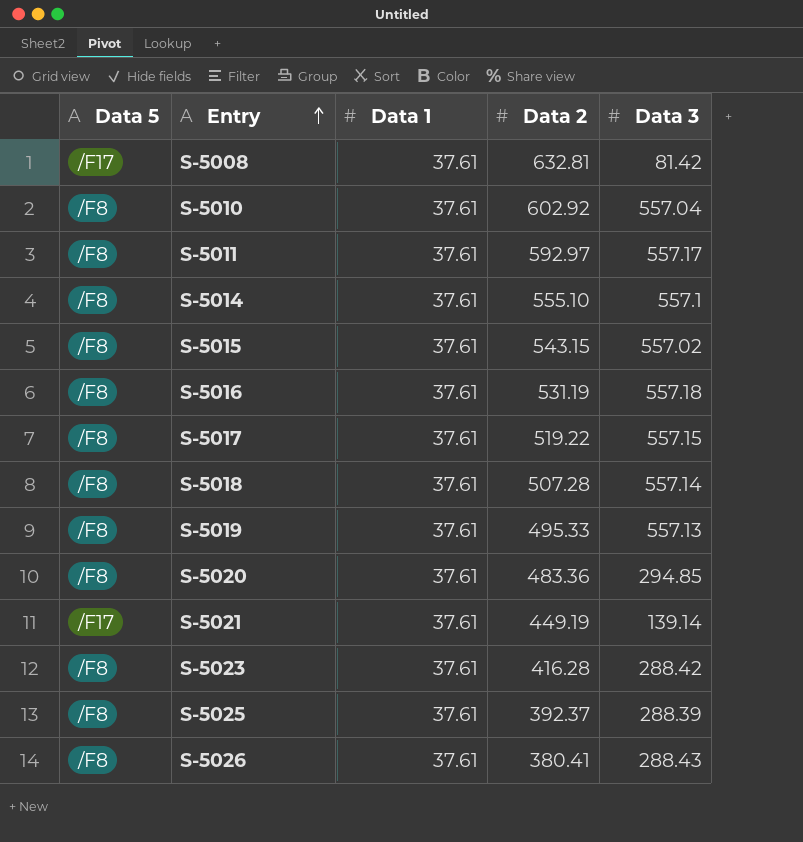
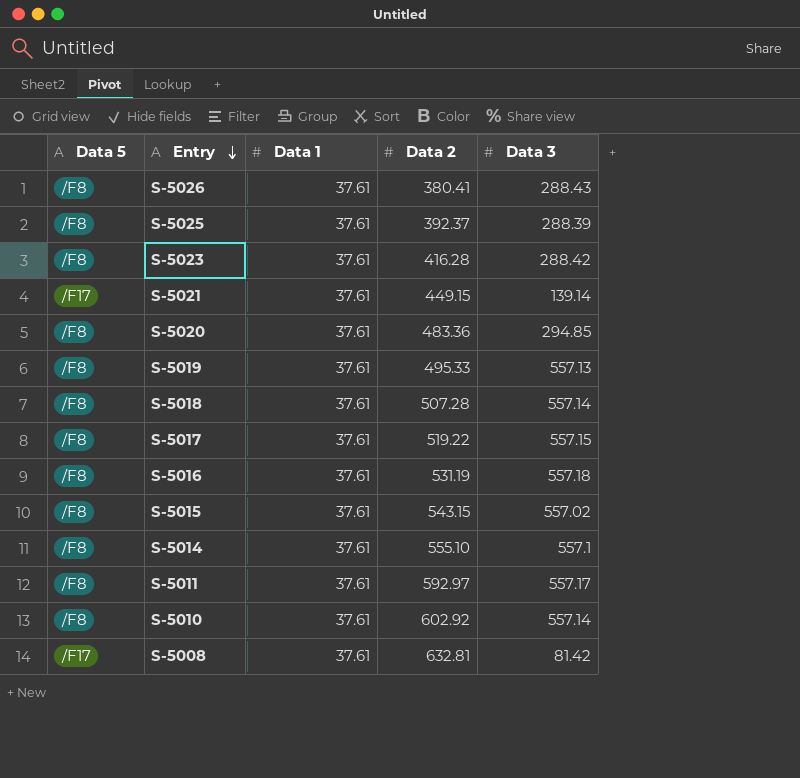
row order: Entry ascending -> Entry descending
S-5021 | Data 2: 449.19 -> 449.15
S-5010 | Data 3: 557.04 -> 557.14

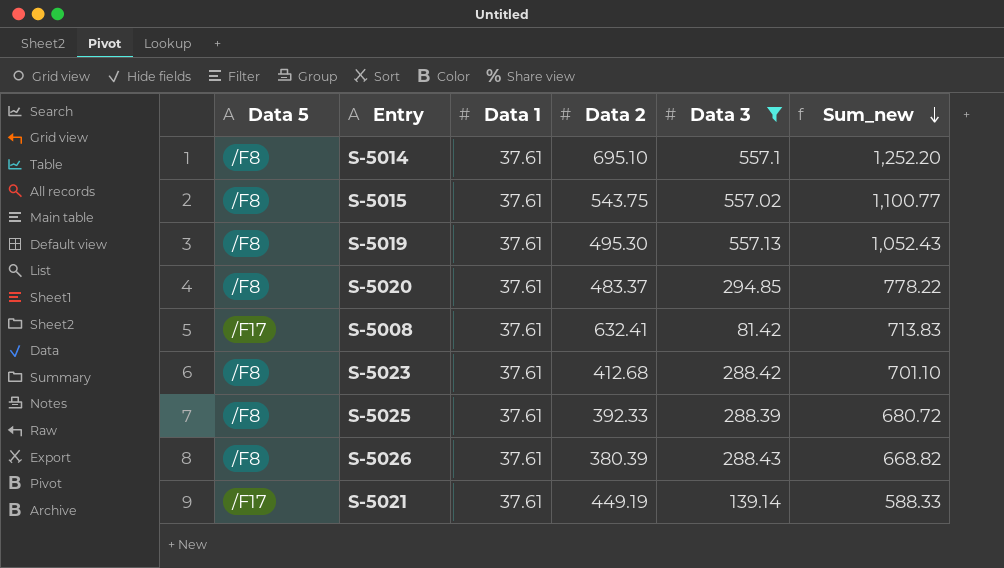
filter: none -> Data 3 <= 557.13
row order: Entry descending -> Sum_new descending
column Sum_new | formula: none -> [Data 2] + [Data 3]
S-5014 | Data 2: 555.10 -> 695.10
S-5015 | Data 2: 543.15 -> 543.75
S-5019 | Data 2: 495.33 -> 495.30
S-5020 | Data 2: 483.36 -> 483.37
S-5008 | Data 2: 632.81 -> 632.41
S-5023 | Data 2: 416.28 -> 412.68
S-5025 | Data 2: 392.37 -> 392.33
S-5026 | Data 2: 380.41 -> 380.39
S-5021 | Data 2: 449.15 -> 449.19

